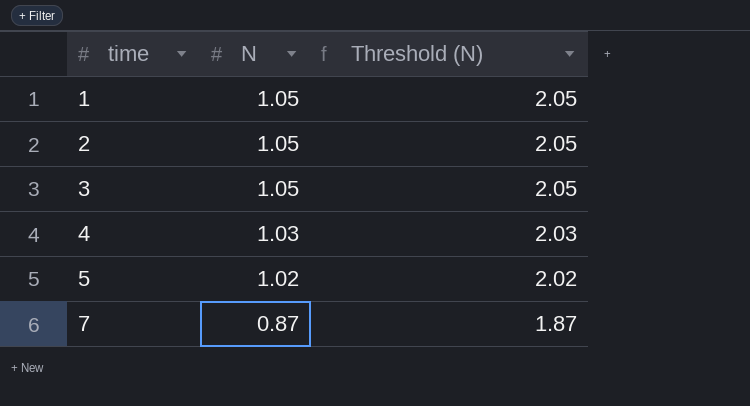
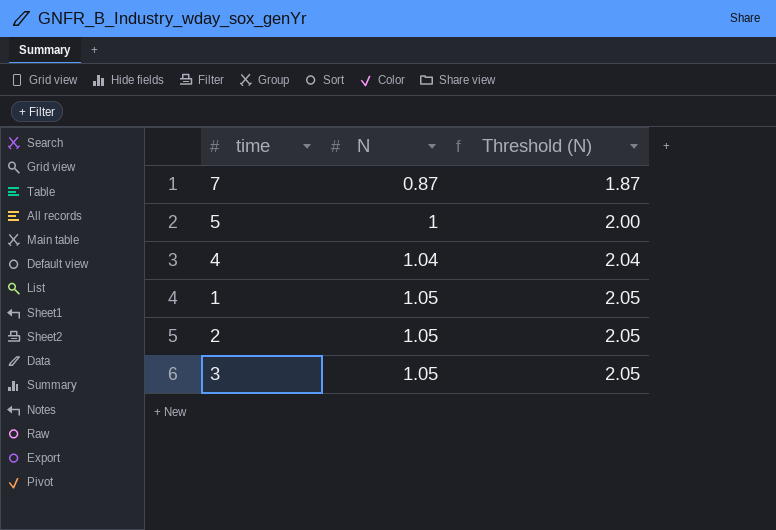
row order: time ascending -> N ascending
5 | N: 1.02 -> 1
5 | Threshold (N): 2.02 -> 2.00
4 | N: 1.03 -> 1.04
4 | Threshold (N): 2.03 -> 2.04

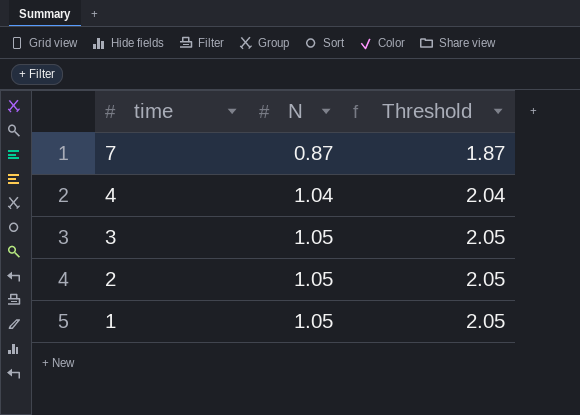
row order: N ascending -> time descending
column name: Threshold (N) -> Threshold
row 5: 1 | 2.00 -> none

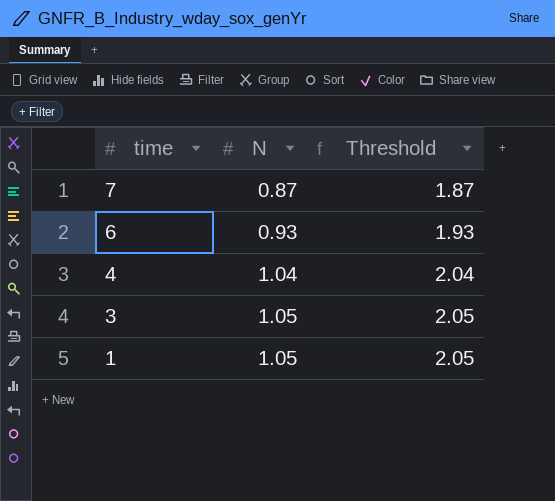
row 2: 1.05 | 2.05 -> none
row 6: none -> 0.93 | 1.93

